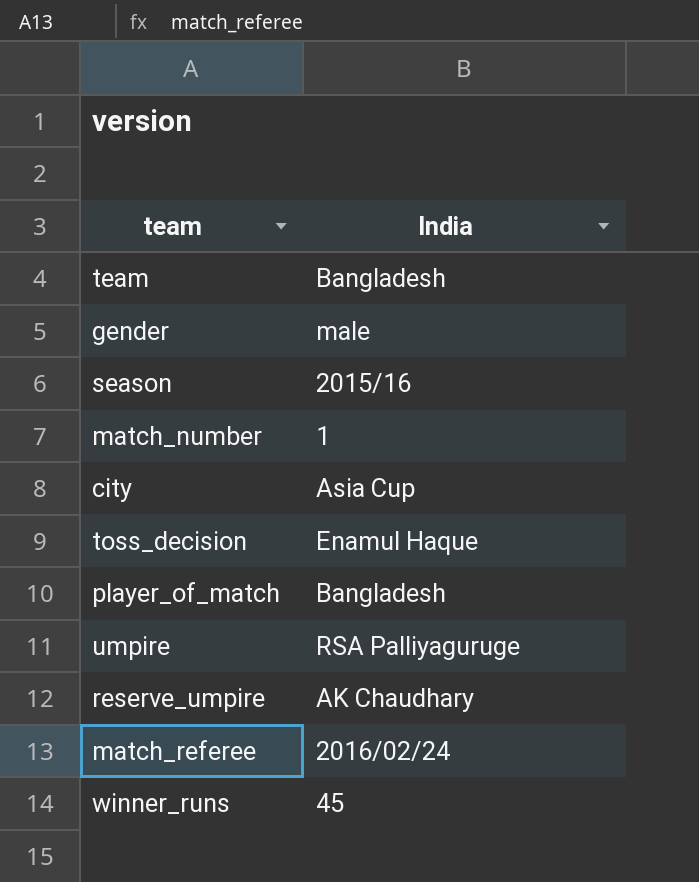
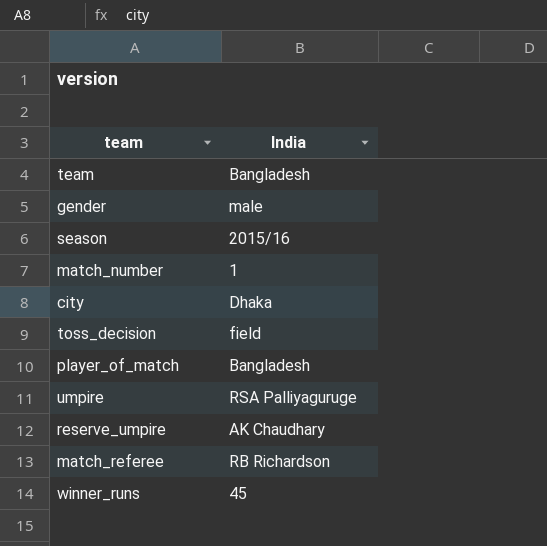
city | India: Asia Cup -> Dhaka
toss_decision | India: Enamul Haque -> field
match_referee | India: 2016/02/24 -> RB Richardson

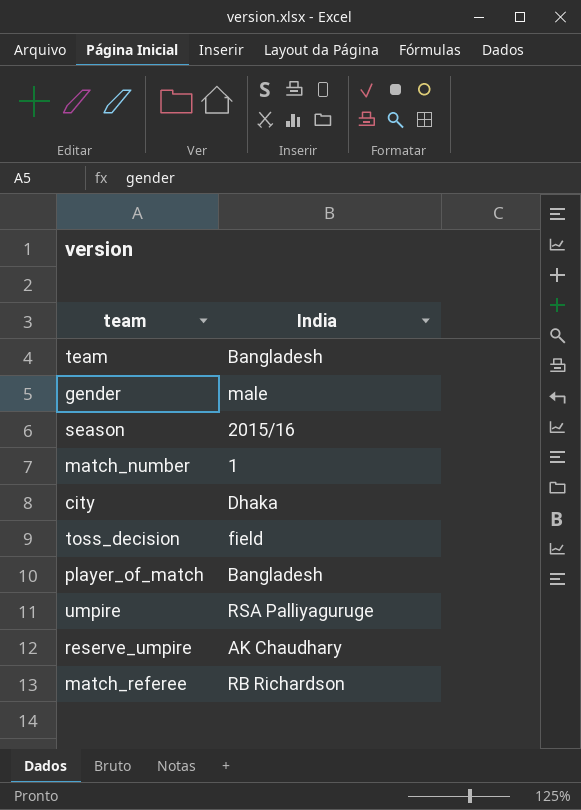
row winner_runs: 45 -> none

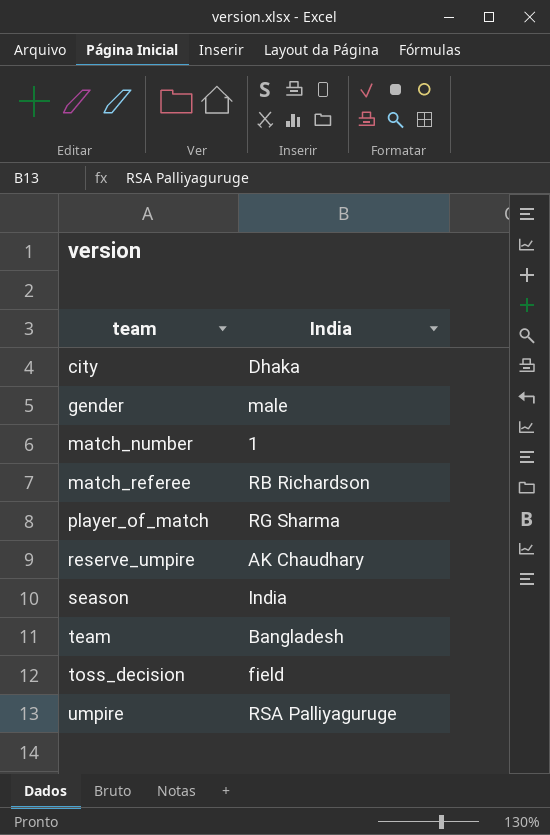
row order: none -> team ascending
player_of_match | India: Bangladesh -> RG Sharma
season | India: 2015/16 -> India

